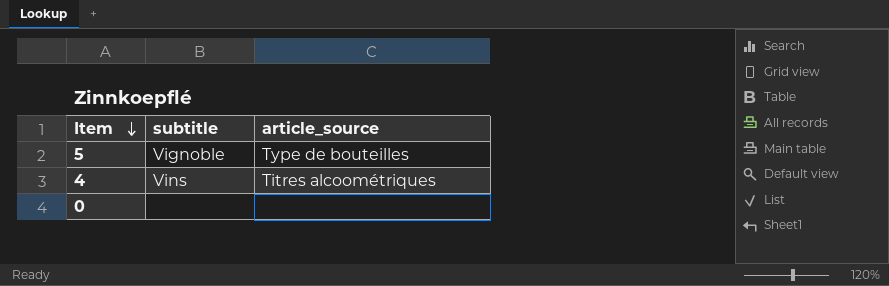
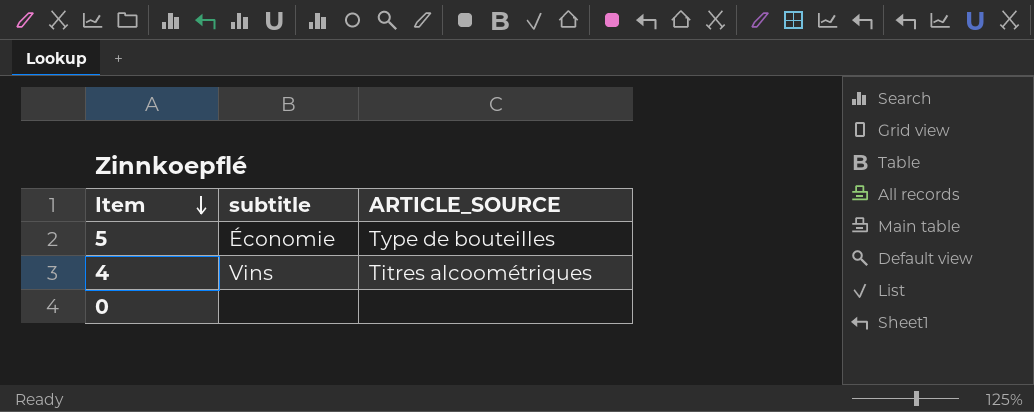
column name: article_source -> ARTICLE_SOURCE
5 | subtitle: Vignoble -> Économie

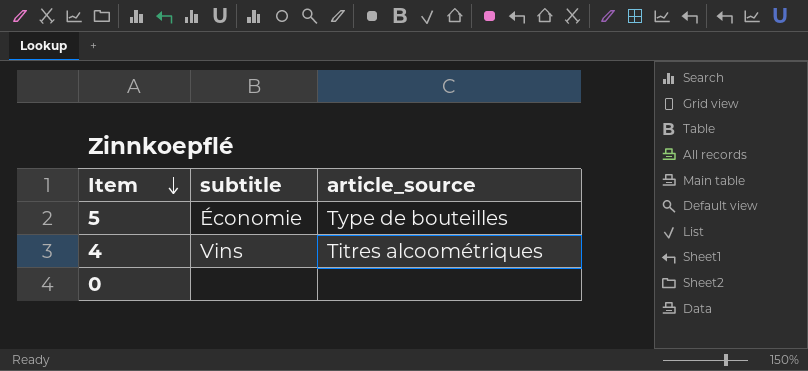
column name: ARTICLE_SOURCE -> article_source

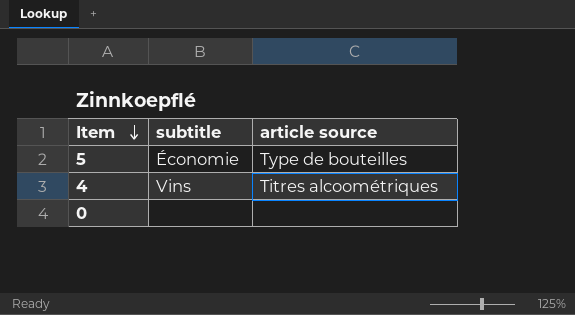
column name: article_source -> article source

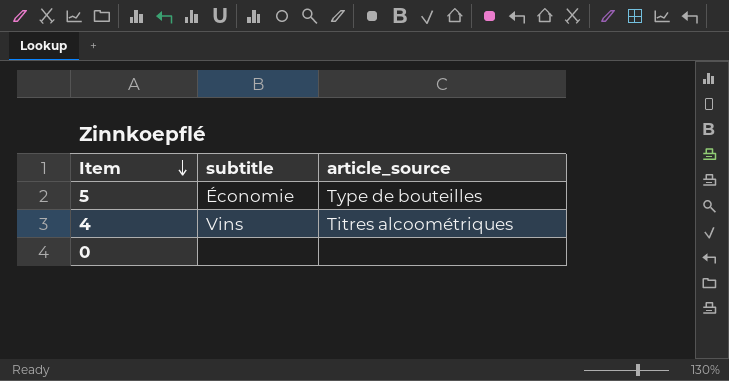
column name: article source -> article_source

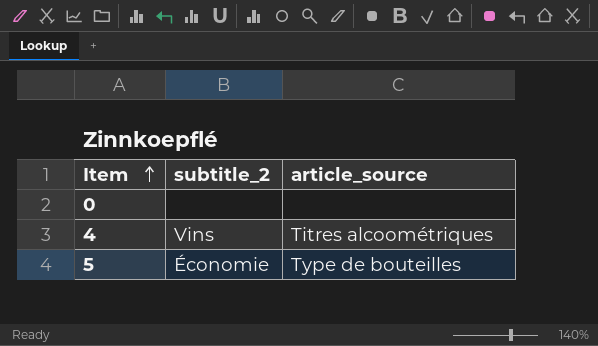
row order: Item descending -> Item ascending
column name: subtitle -> subtitle_2

